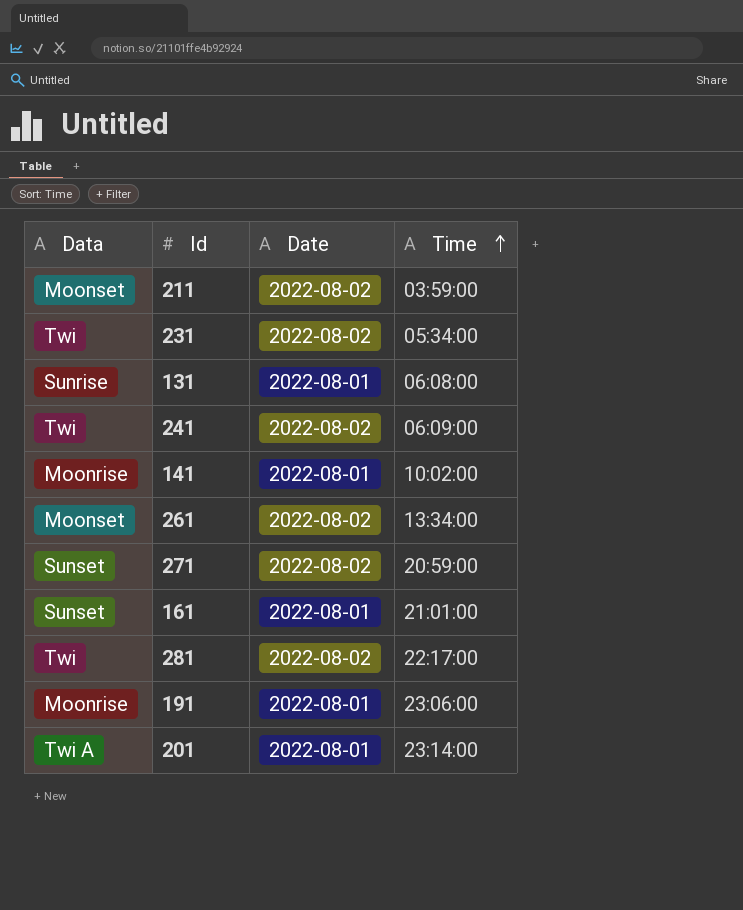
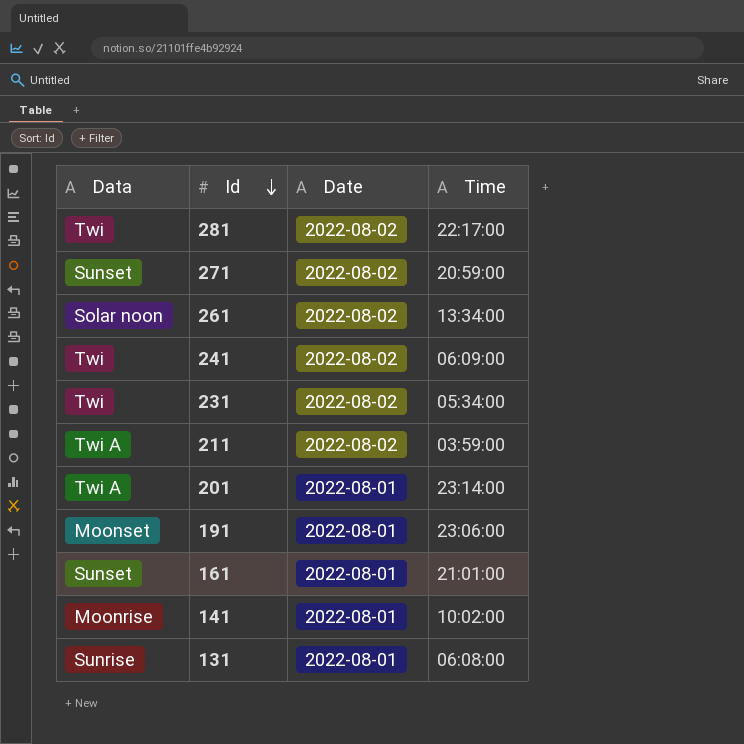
row order: Time ascending -> Id descending
261 | Data: Moonset -> Solar noon
211 | Data: Moonset -> Twi A
191 | Data: Moonrise -> Moonset

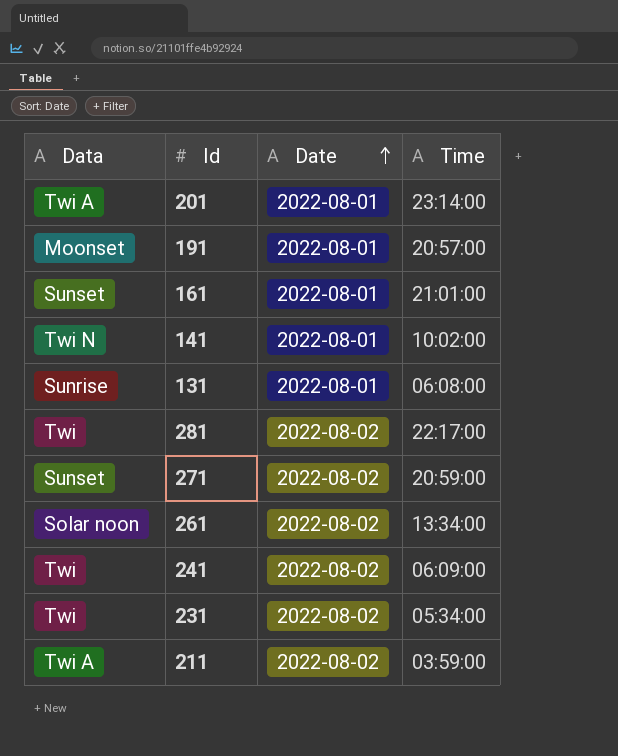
row order: Id descending -> Date ascending
191 | Time: 23:06:00 -> 20:57:00
141 | Data: Moonrise -> Twi N

